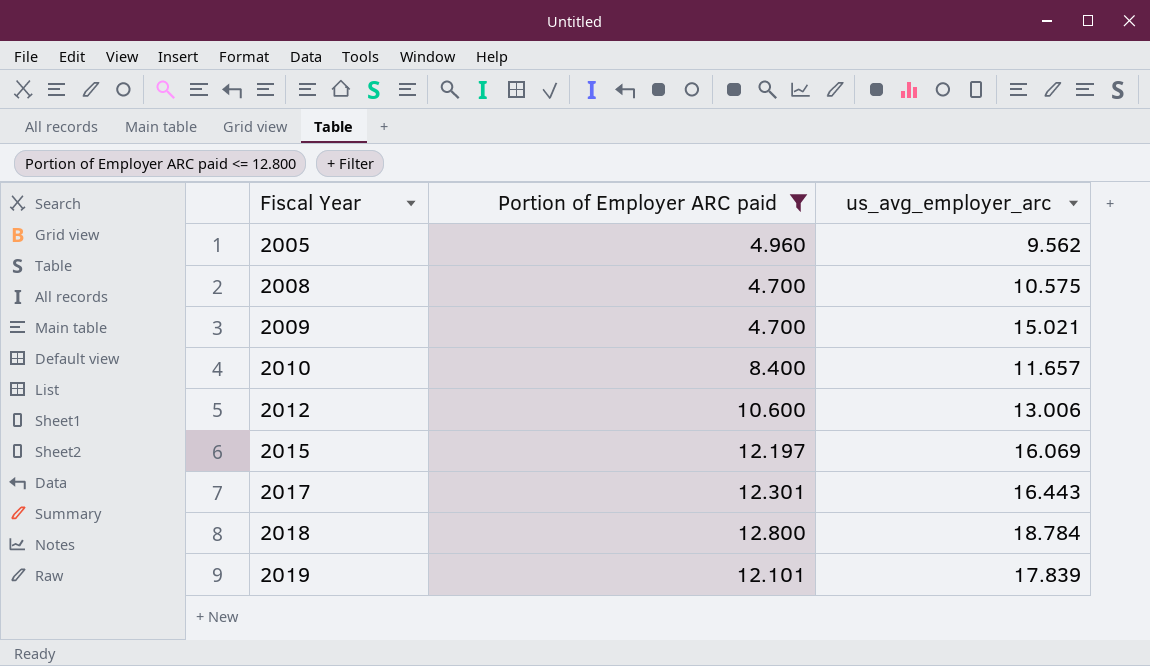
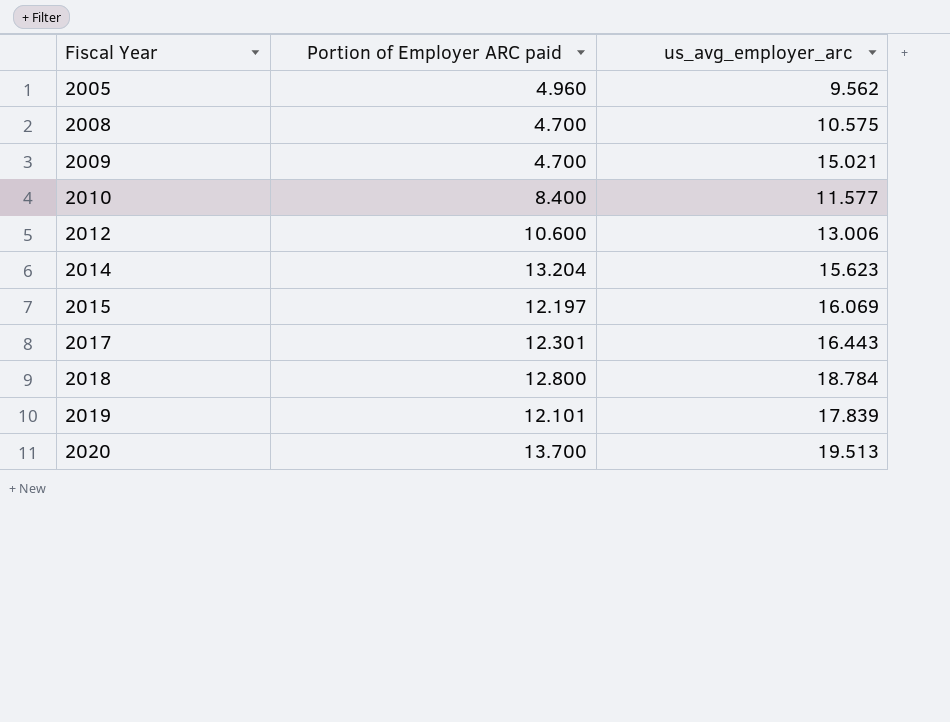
filter: Portion of Employer ARC paid <= 12.800 -> none
2010 | us_avg_employer_arc: 11.657 -> 11.577

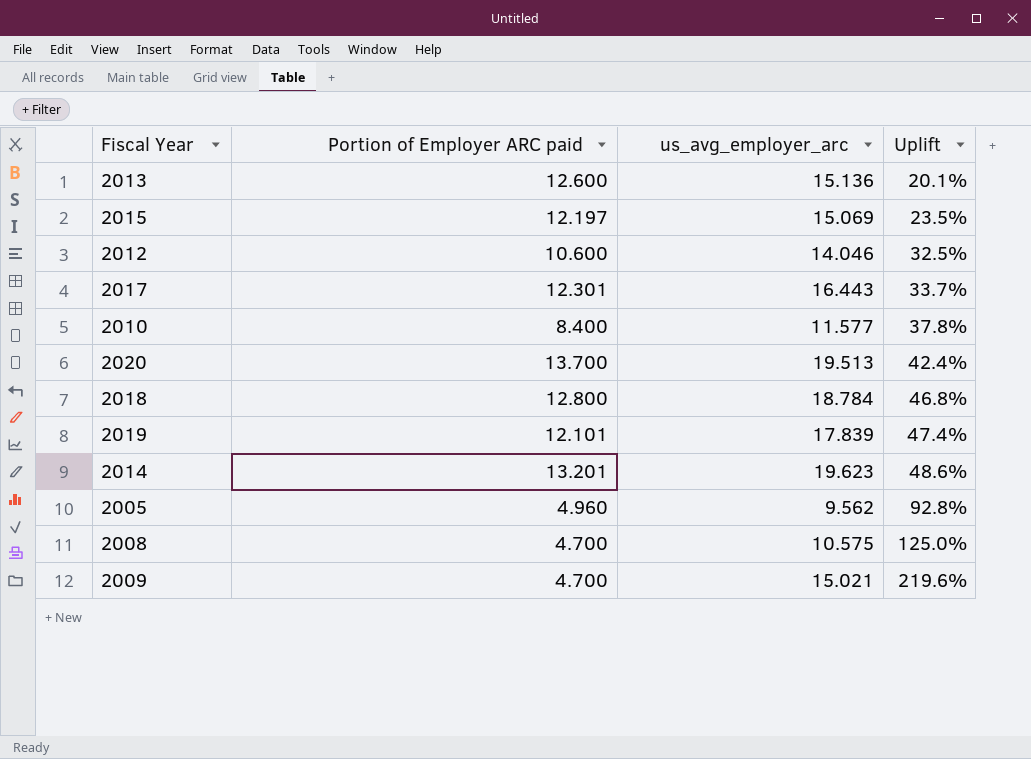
row order: Fiscal Year ascending -> Uplift ascending
column Uplift | formula: none -> ([us_avg_employer_arc] - [Portion of Employer ARC paid]) / [Portion of Employer ARC paid]
row 2013: none -> 12.600 | 15.136 | 20.1%
2015 | us_avg_employer_arc: 16.069 -> 15.069
2012 | us_avg_employer_arc: 13.006 -> 14.046
2014 | Portion of Employer ARC paid: 13.204 -> 13.201
2014 | us_avg_employer_arc: 15.623 -> 19.623

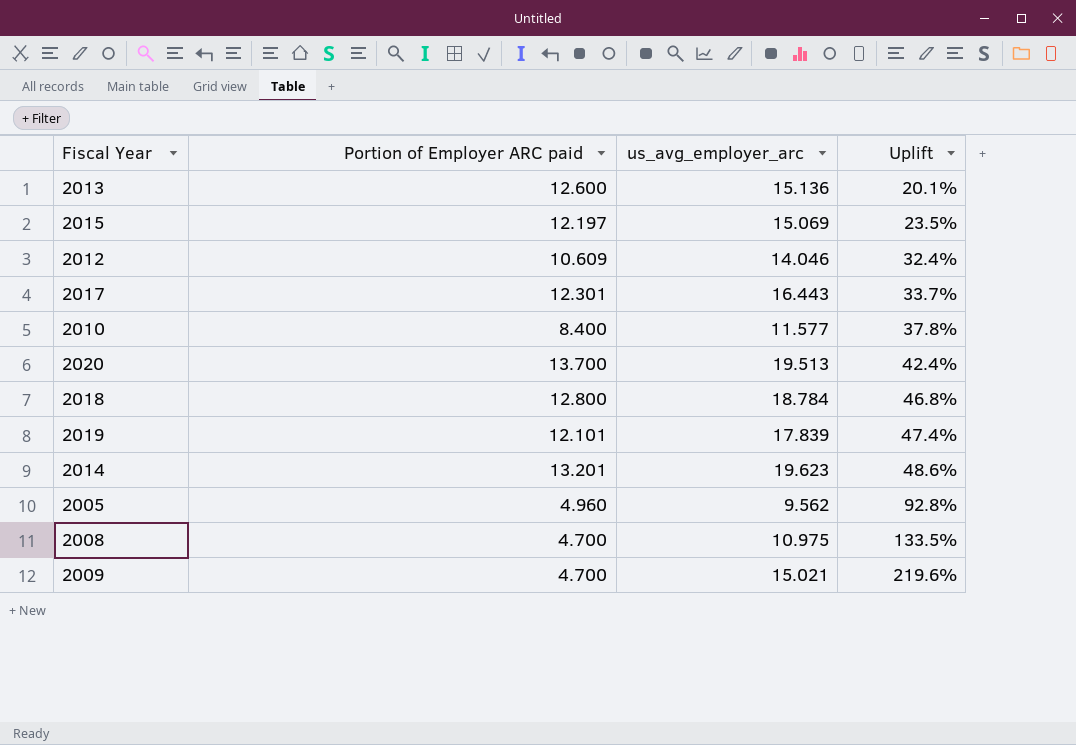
2012 | Portion of Employer ARC paid: 10.600 -> 10.609
2012 | Uplift: 32.5% -> 32.4%
2008 | us_avg_employer_arc: 10.575 -> 10.975
2008 | Uplift: 125.0% -> 133.5%

